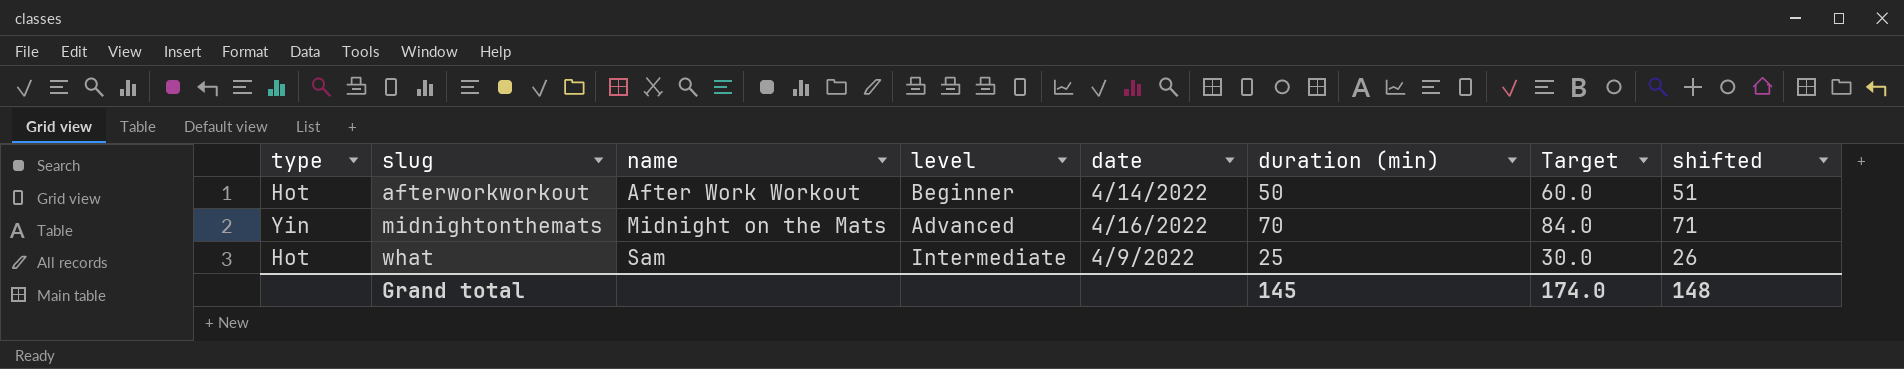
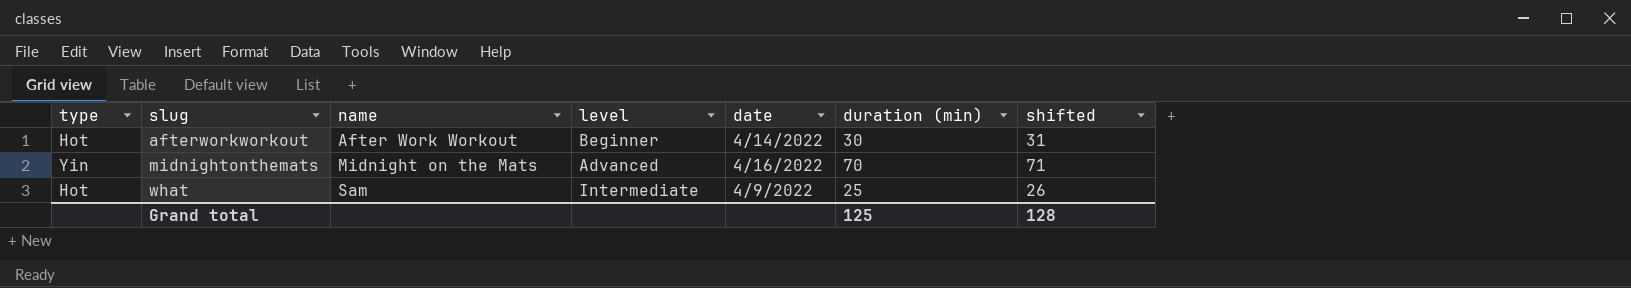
column Target | formula: [duration (min)] * 1.2 -> none
afterworkworkout | duration (min): 50 -> 30
afterworkworkout | shifted: 51 -> 31
Grand total | duration (min): 145 -> 125
Grand total | shifted: 148 -> 128

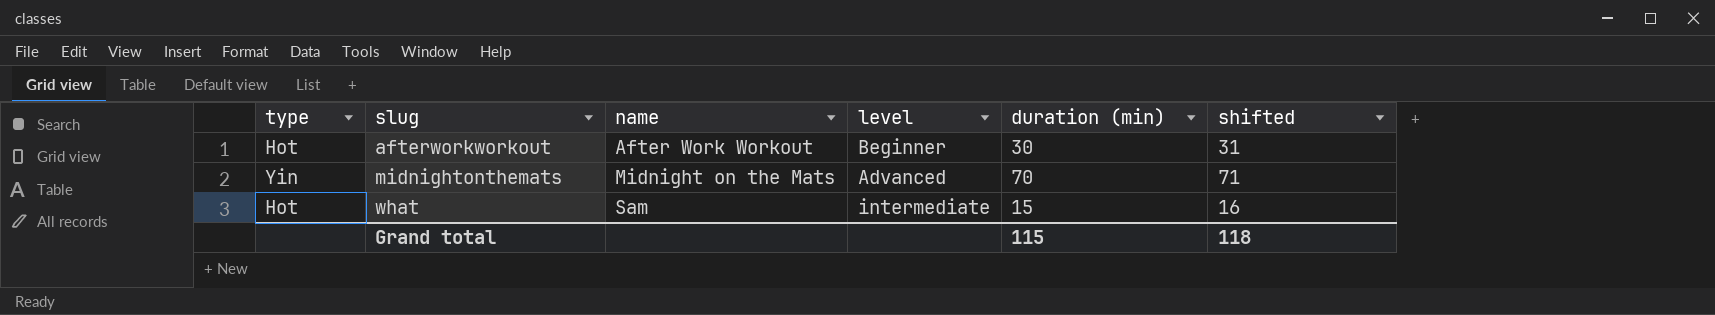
column date | position: 5 -> none
what | level: Intermediate -> intermediate
what | duration (min): 25 -> 15
what | shifted: 26 -> 16
Grand total | duration (min): 125 -> 115
Grand total | shifted: 128 -> 118

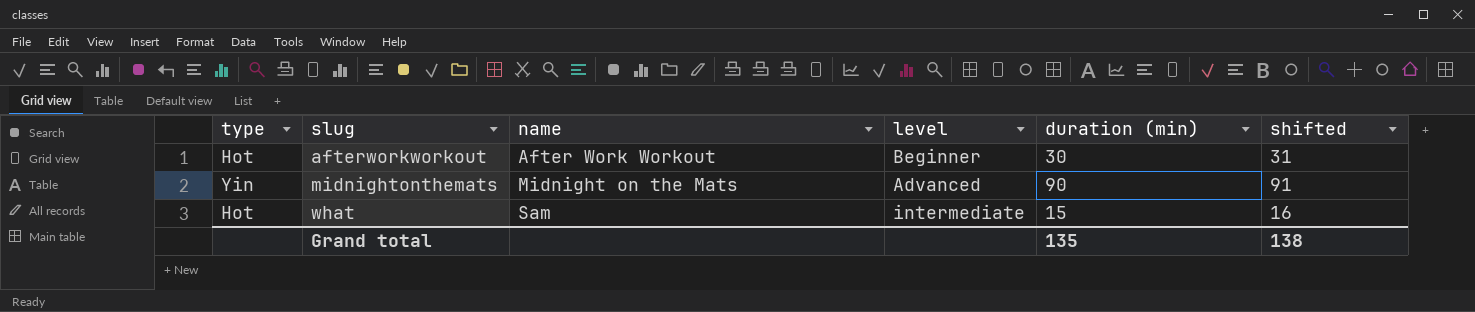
midnightonthemats | duration (min): 70 -> 90
midnightonthemats | shifted: 71 -> 91
Grand total | duration (min): 115 -> 135
Grand total | shifted: 118 -> 138

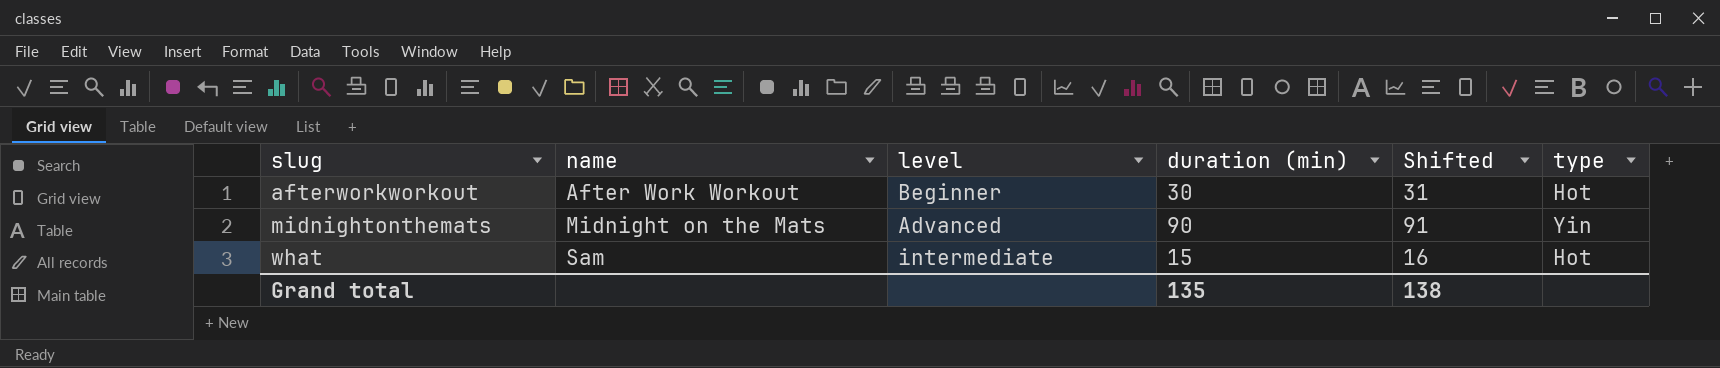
column name: shifted -> Shifted
column type | position: 1 -> 6

